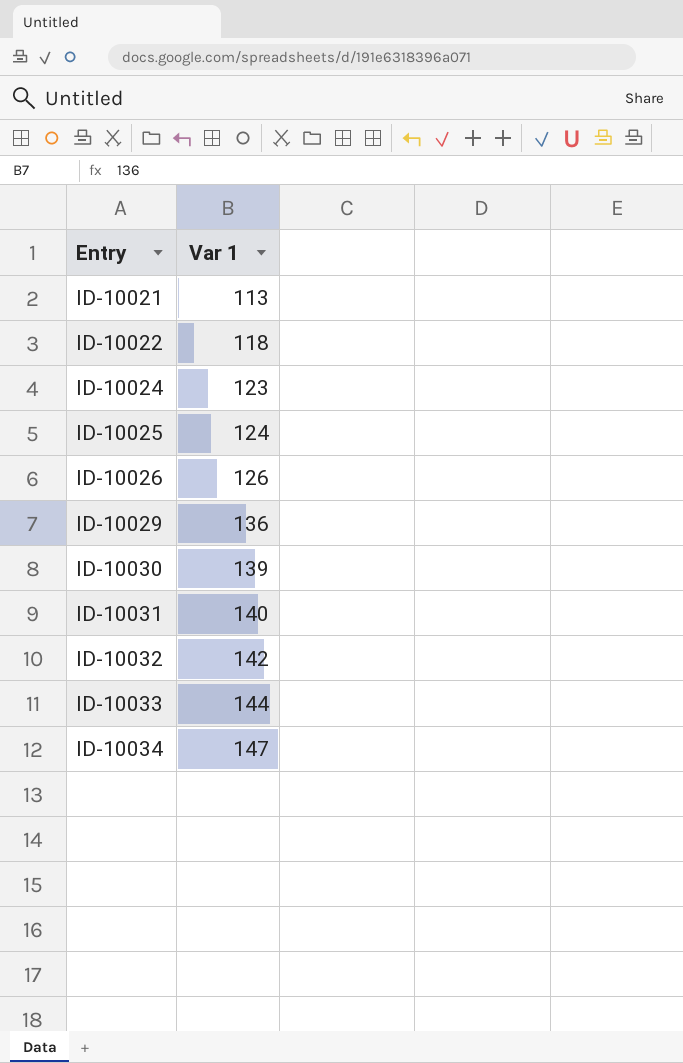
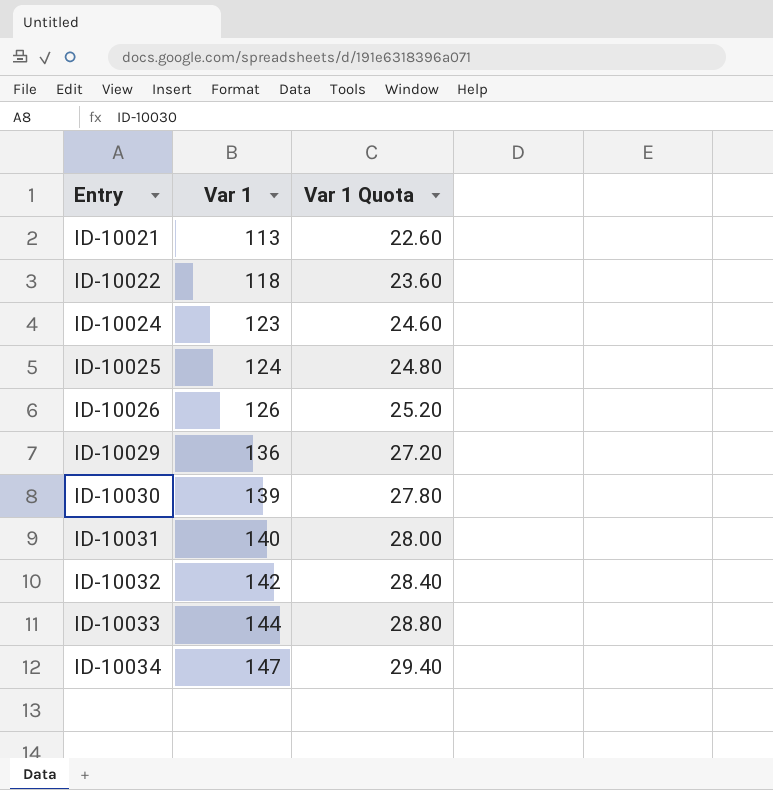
column Var 1 Quota | formula: none -> [Var 1] * 0.2

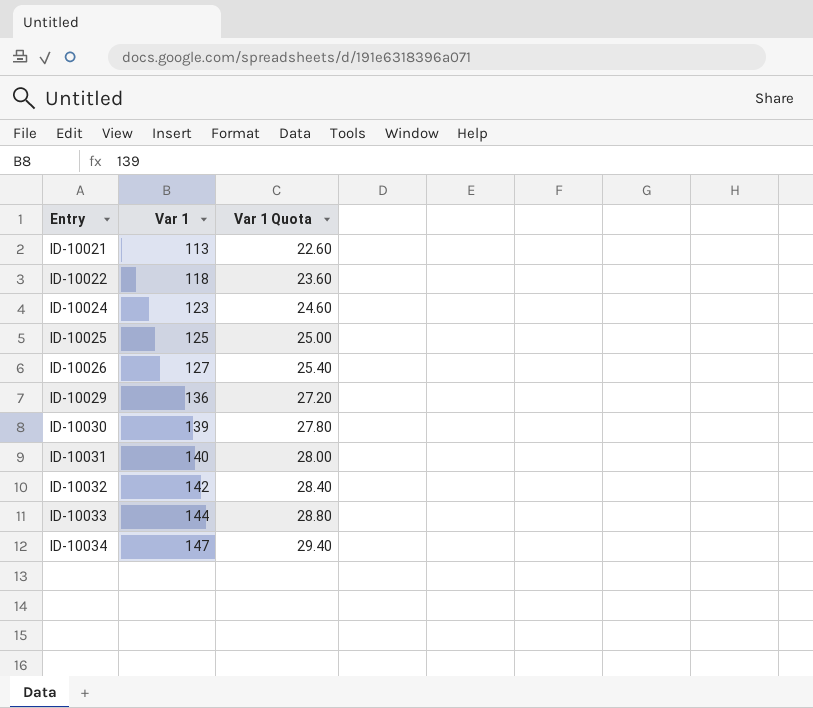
ID-10025 | Var 1: 124 -> 125
ID-10025 | Var 1 Quota: 24.80 -> 25.00
ID-10026 | Var 1: 126 -> 127
ID-10026 | Var 1 Quota: 25.20 -> 25.40

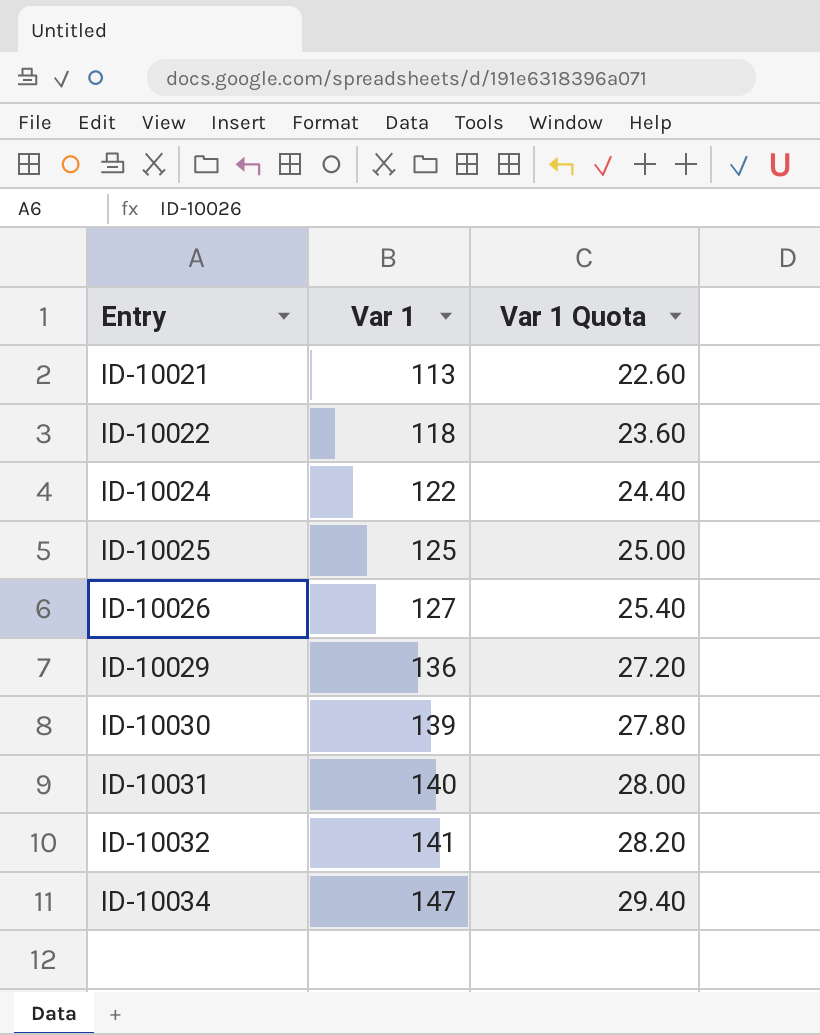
row ID-10033: 144 | 28.80 -> none
ID-10024 | Var 1: 123 -> 122
ID-10024 | Var 1 Quota: 24.60 -> 24.40
ID-10032 | Var 1: 142 -> 141
ID-10032 | Var 1 Quota: 28.40 -> 28.20

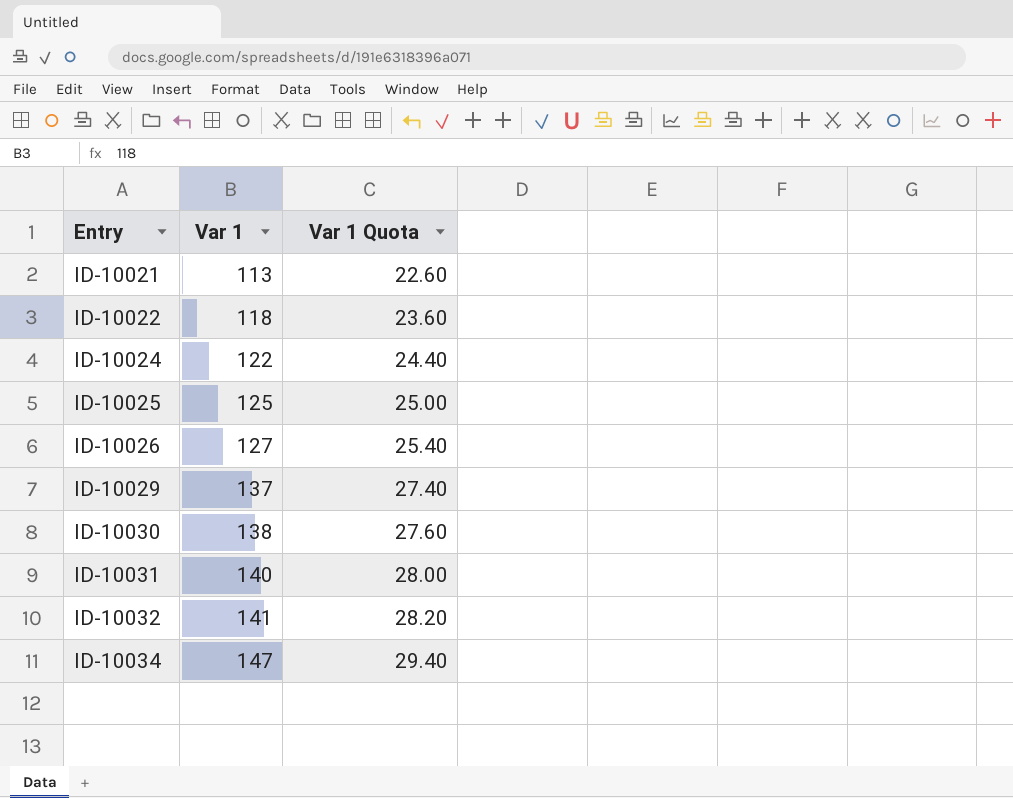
ID-10029 | Var 1: 136 -> 137
ID-10029 | Var 1 Quota: 27.20 -> 27.40
ID-10030 | Var 1: 139 -> 138
ID-10030 | Var 1 Quota: 27.80 -> 27.60

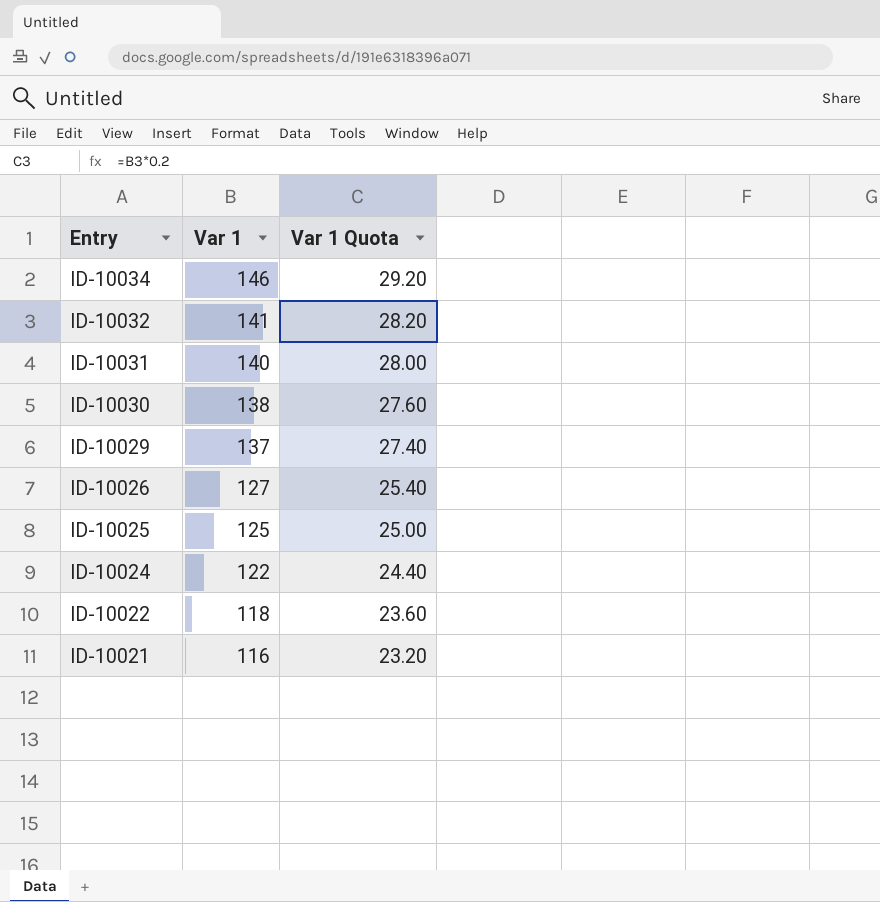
row order: Entry ascending -> Entry descending
ID-10034 | Var 1: 147 -> 146
ID-10034 | Var 1 Quota: 29.40 -> 29.20
ID-10021 | Var 1: 113 -> 116
ID-10021 | Var 1 Quota: 22.60 -> 23.20

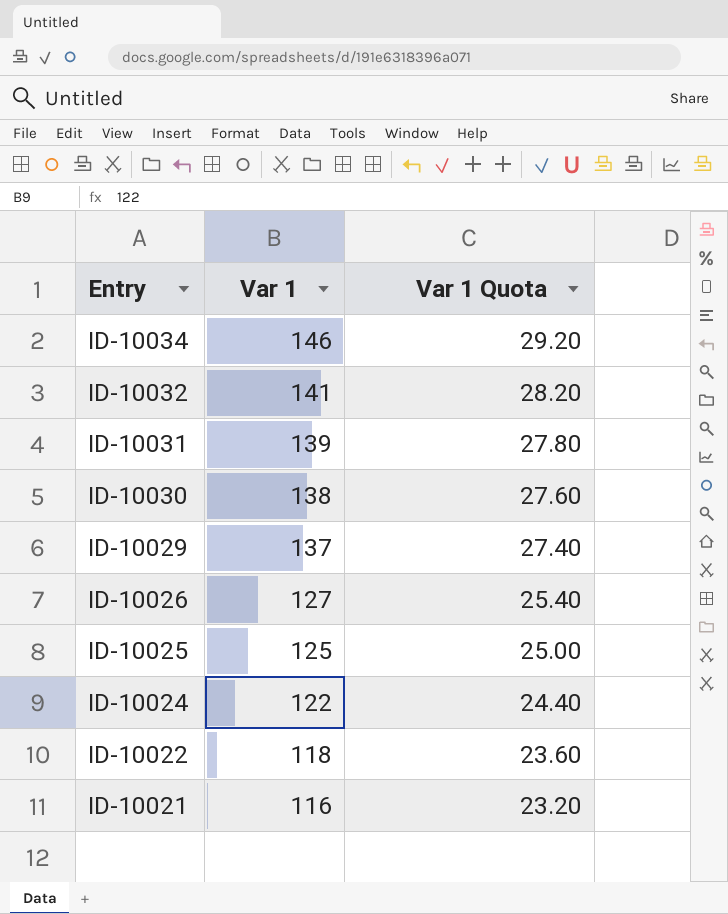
ID-10031 | Var 1: 140 -> 139
ID-10031 | Var 1 Quota: 28.00 -> 27.80

